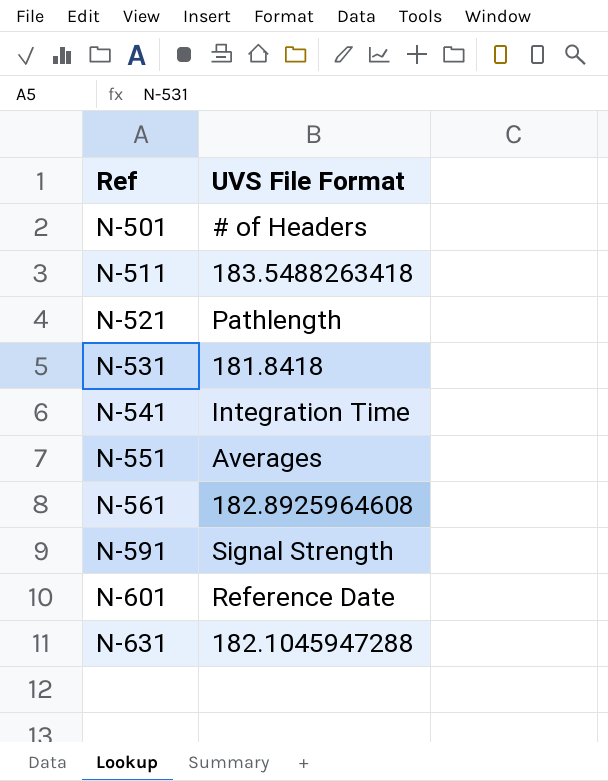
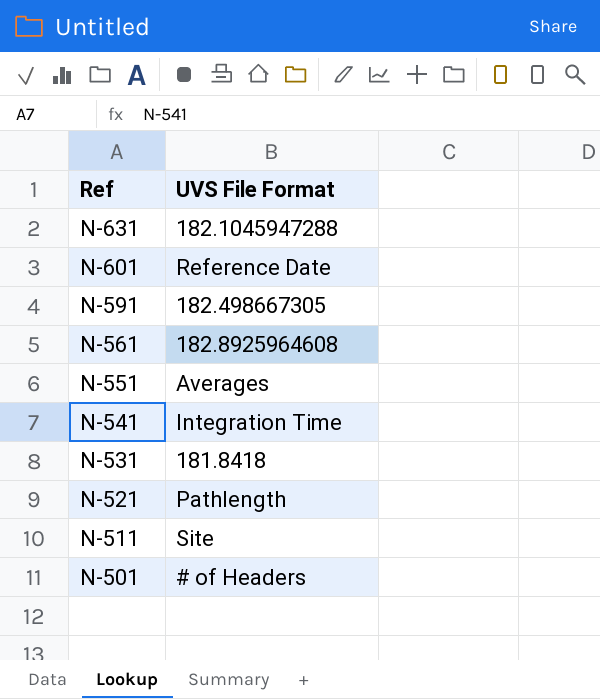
row order: Ref ascending -> Ref descending
N-591 | UVS File Format: Signal Strength -> 182.498667305
N-511 | UVS File Format: 183.5488263418 -> Site

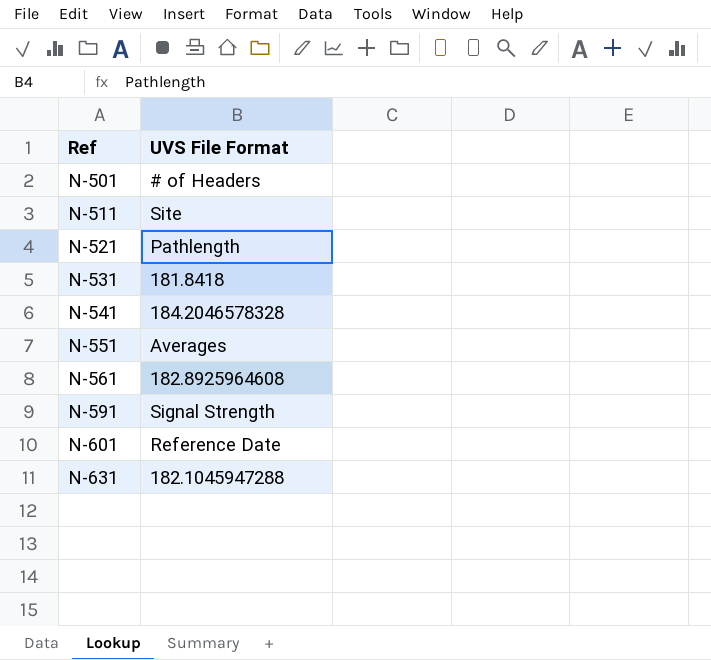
row order: Ref descending -> Ref ascending
N-541 | UVS File Format: Integration Time -> 184.2046578328
N-591 | UVS File Format: 182.498667305 -> Signal Strength

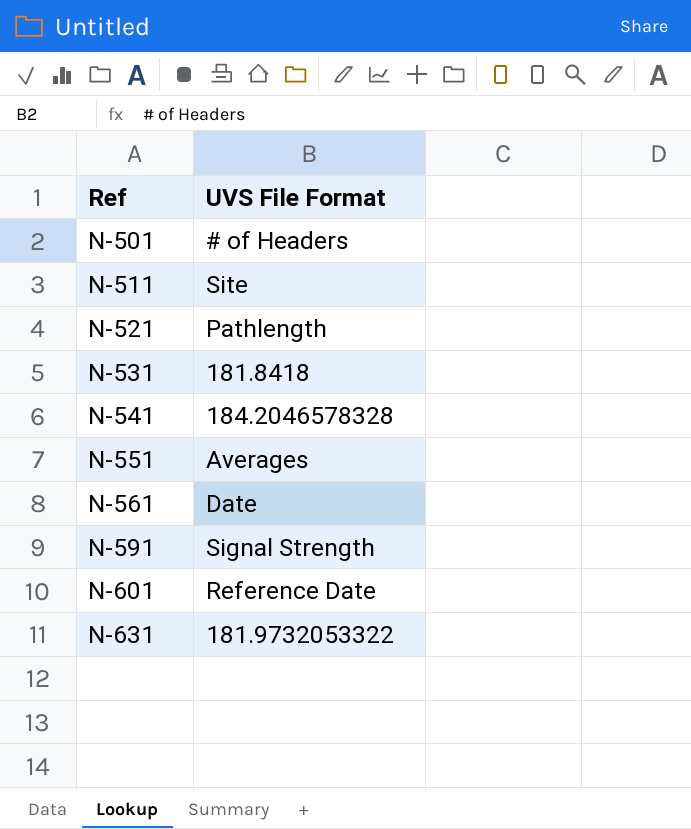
N-561 | UVS File Format: 182.8925964608 -> Date
N-631 | UVS File Format: 182.1045947288 -> 181.9732053322

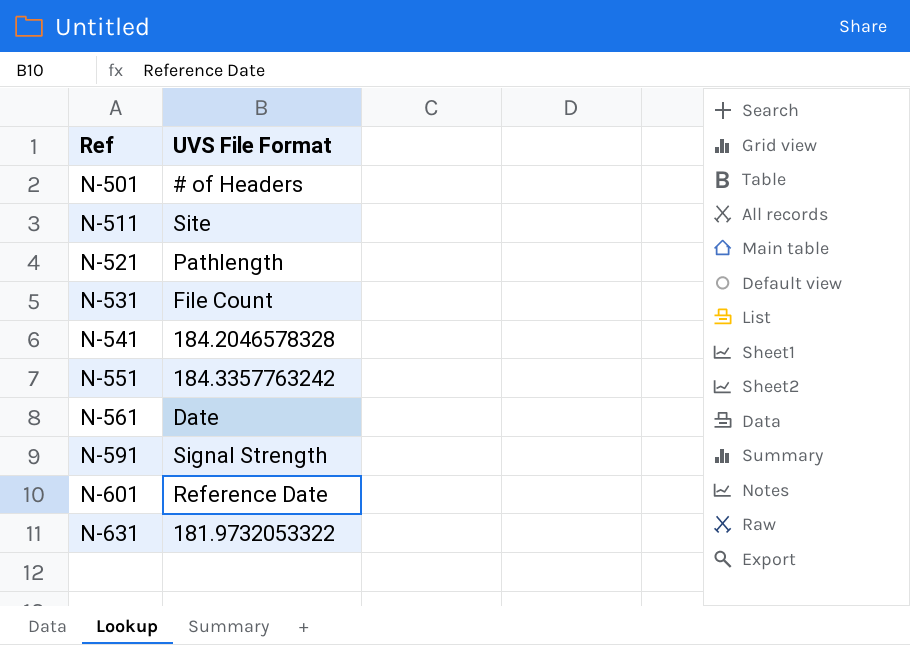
N-531 | UVS File Format: 181.8418 -> File Count
N-551 | UVS File Format: Averages -> 184.3357763242

